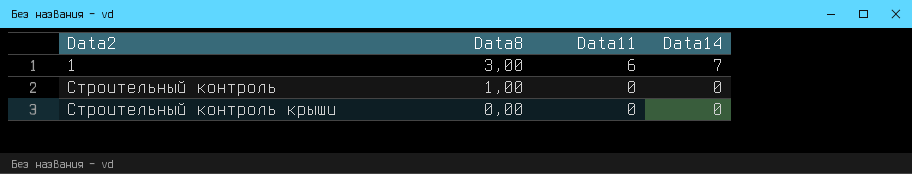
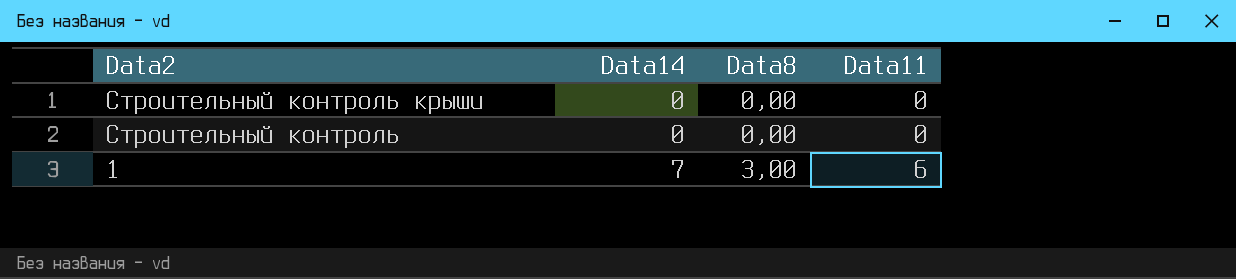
row order: Data2 ascending -> Data2 descending
column Data14 | position: 4 -> 2
Строительный контроль | Data8: 1,00 -> 0,00

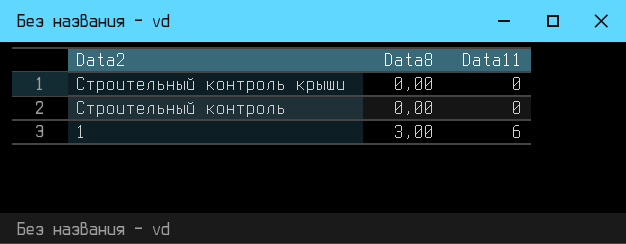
column Data14 | position: 2 -> none

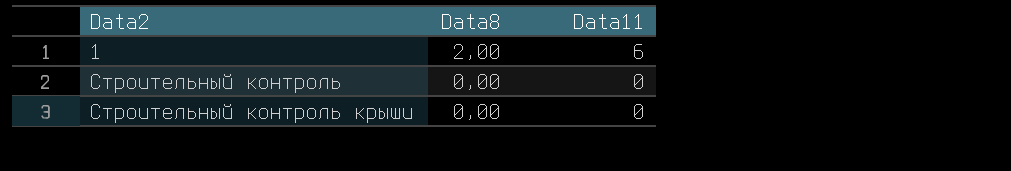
row order: Data2 descending -> Data2 ascending
1 | Data8: 3,00 -> 2,00

